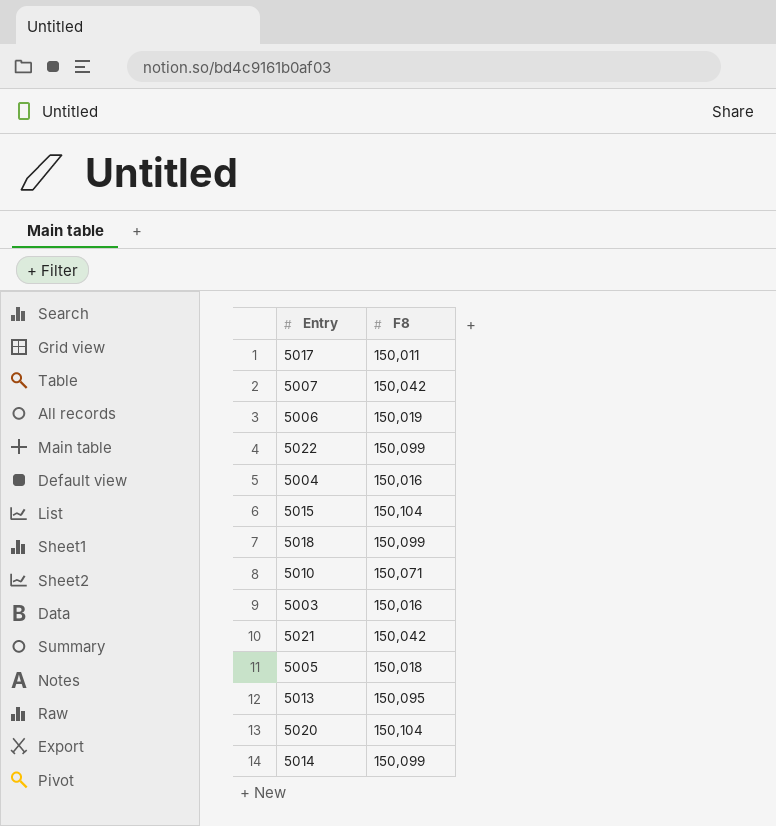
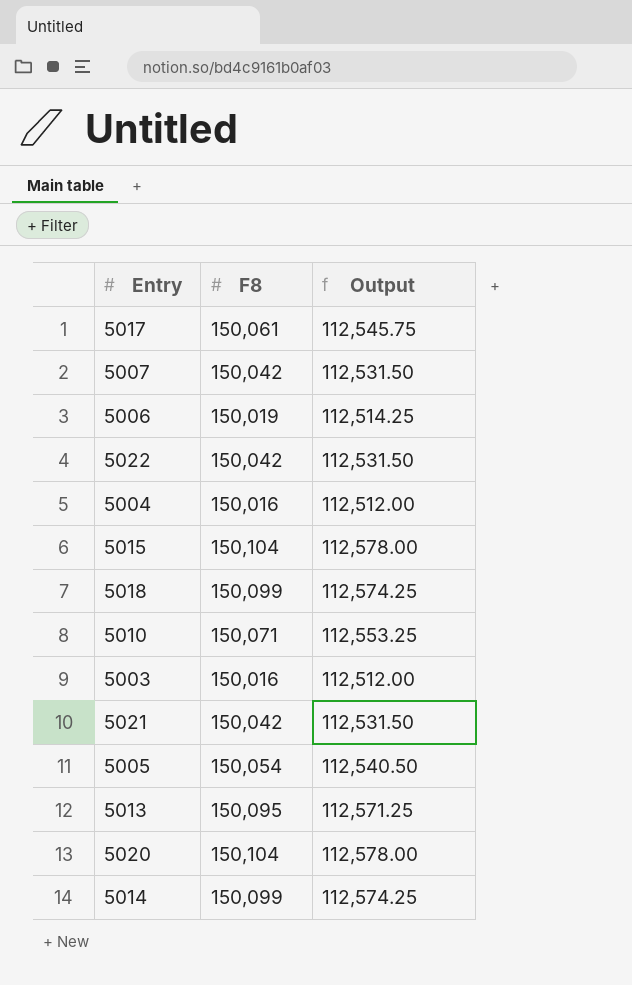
column Output | formula: none -> [F8] * 0.75
5017 | F8: 150,011 -> 150,061
5022 | F8: 150,099 -> 150,042
5005 | F8: 150,018 -> 150,054

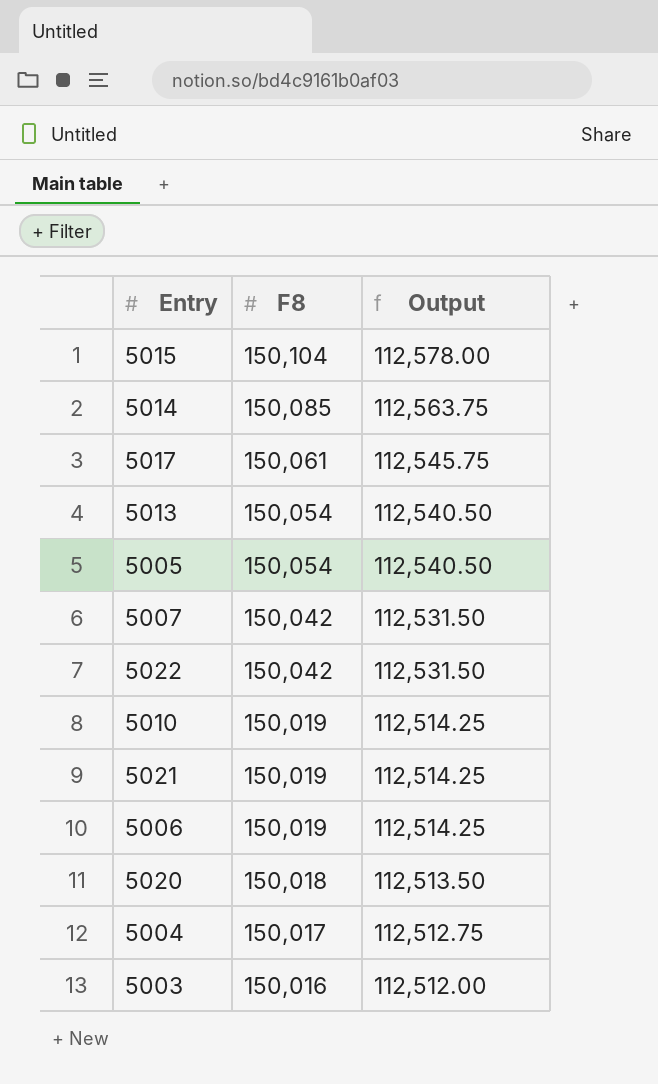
row order: none -> F8 descending
row 5018: 150,099 | 112,574.25 -> none
5014 | F8: 150,099 -> 150,085
5014 | Output: 112,574.25 -> 112,563.75
5013 | F8: 150,095 -> 150,054
5013 | Output: 112,571.25 -> 112,540.50
5010 | F8: 150,071 -> 150,019
5010 | Output: 112,553.25 -> 112,514.25
5021 | F8: 150,042 -> 150,019
5021 | Output: 112,531.50 -> 112,514.25
5020 | F8: 150,104 -> 150,018
5020 | Output: 112,578.00 -> 112,513.50
5004 | F8: 150,016 -> 150,017
5004 | Output: 112,512.00 -> 112,512.75

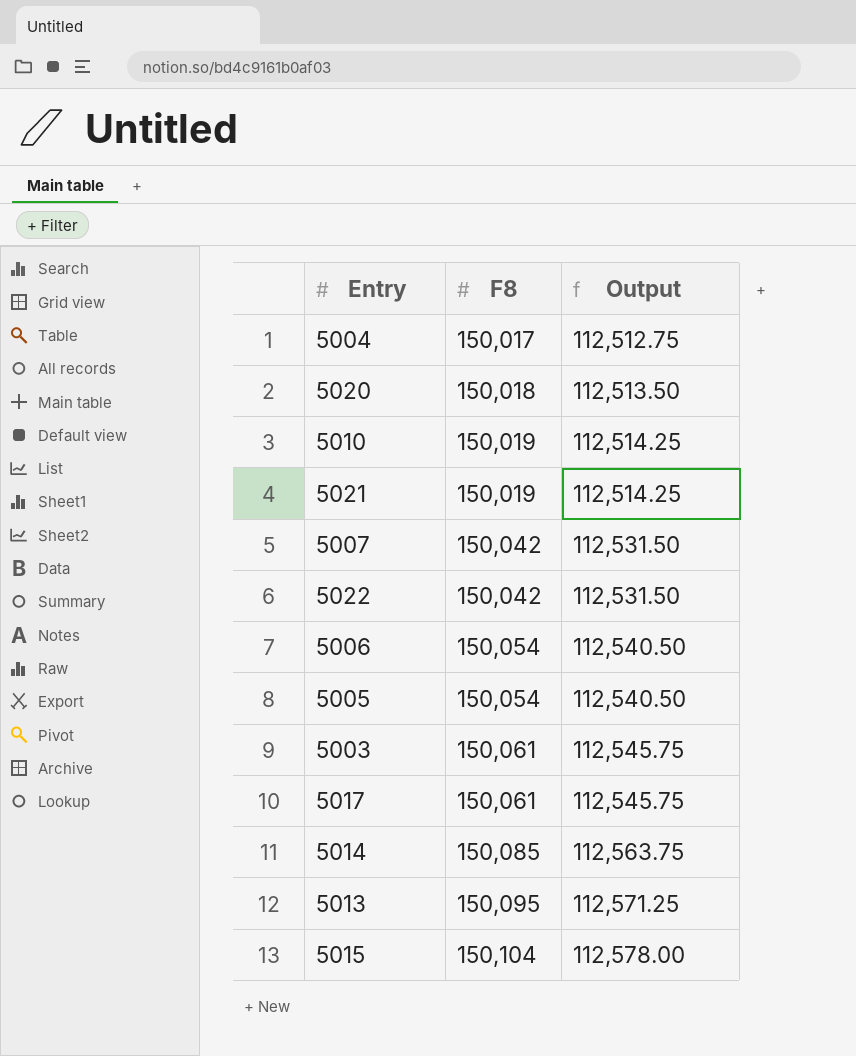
row order: F8 descending -> F8 ascending
5006 | F8: 150,019 -> 150,054
5006 | Output: 112,514.25 -> 112,540.50
5003 | F8: 150,016 -> 150,061
5003 | Output: 112,512.00 -> 112,545.75
5013 | F8: 150,054 -> 150,095
5013 | Output: 112,540.50 -> 112,571.25

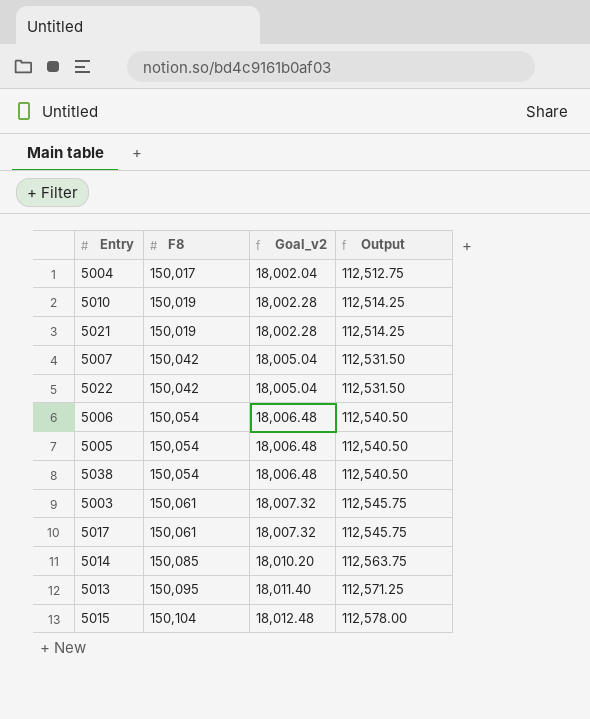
column Goal_v2 | formula: none -> [F8] * 0.12
row 5020: 150,018 | 112,513.50 -> none
row 5038: none -> 150,054 | 18,006.48 | 112,540.50

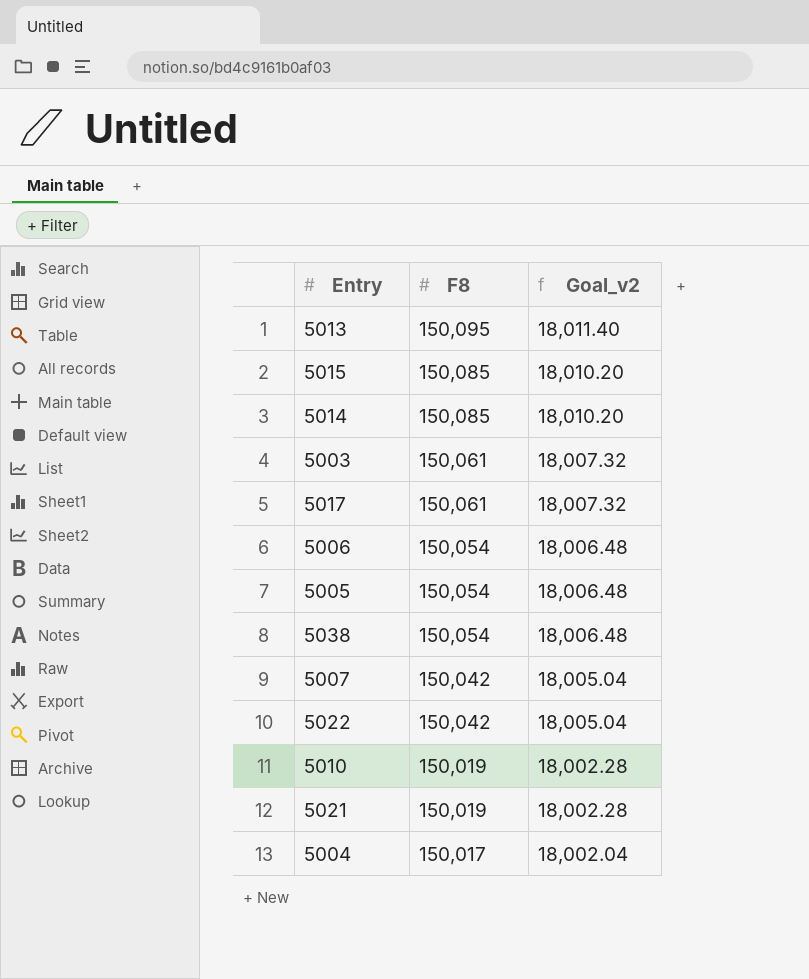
row order: F8 ascending -> F8 descending
column Output | formula: [F8] * 0.75 -> none
5015 | F8: 150,104 -> 150,085
5015 | Goal_v2: 18,012.48 -> 18,010.20

